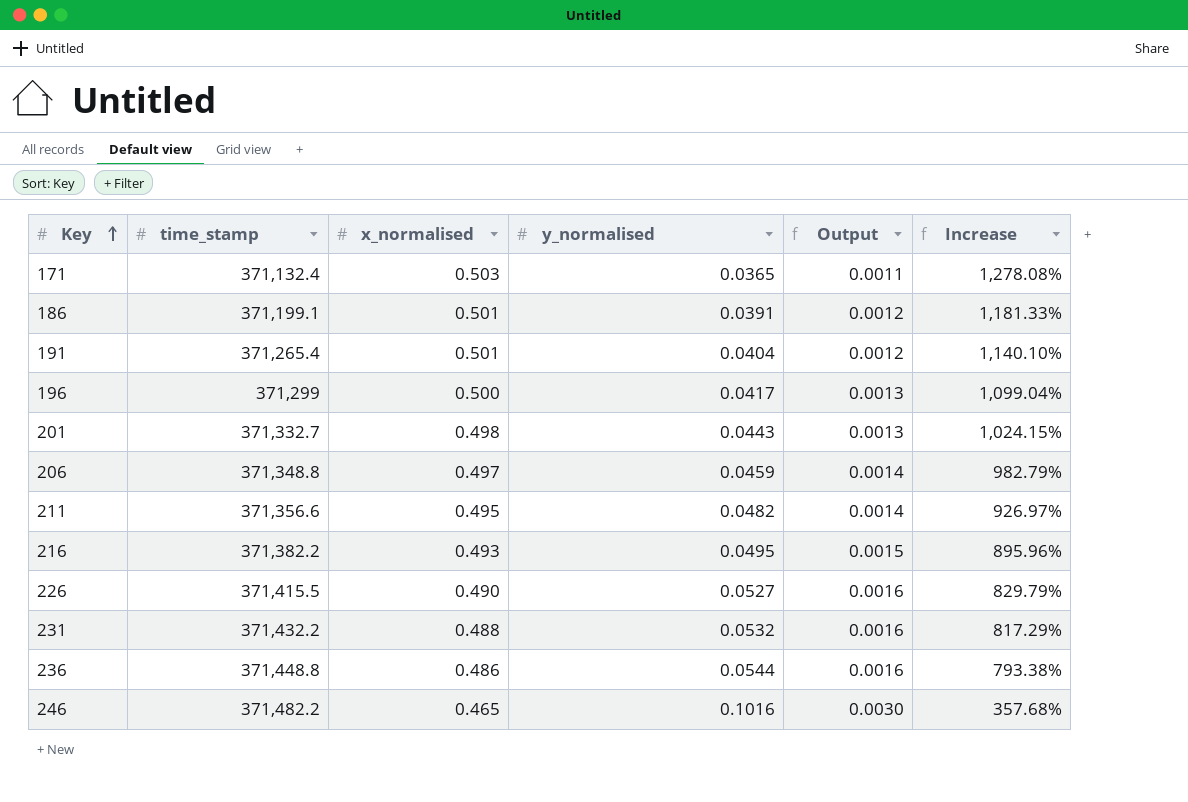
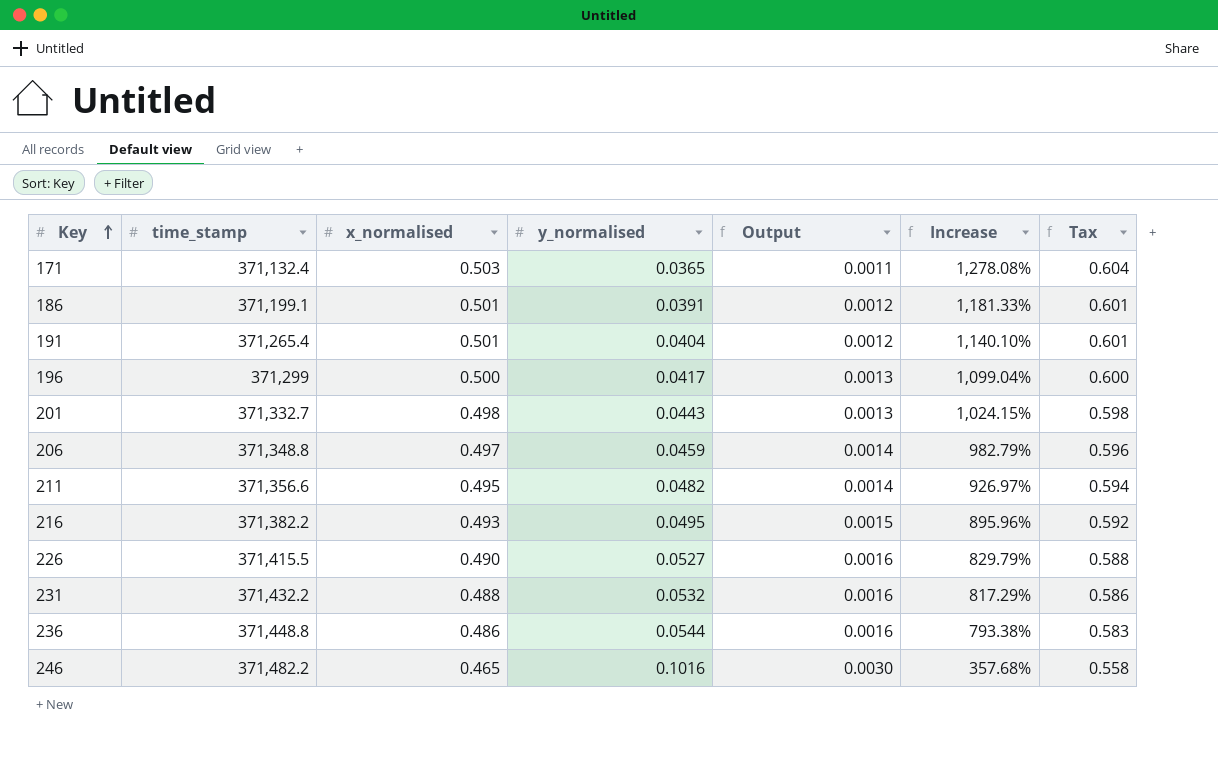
column Tax | formula: none -> [x_normalised] * 1.2

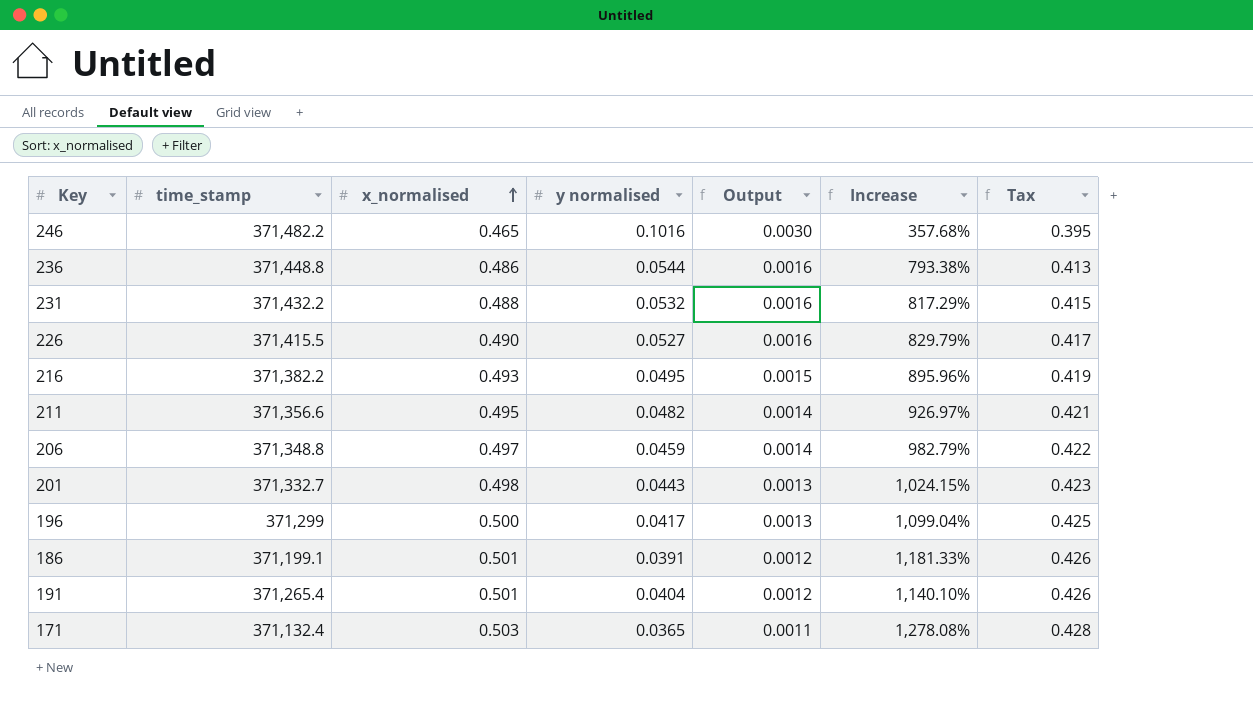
row order: Key ascending -> x_normalised ascending
column name: y_normalised -> y normalised
column Tax | formula: [x_normalised] * 1.2 -> [x_normalised] * 0.85

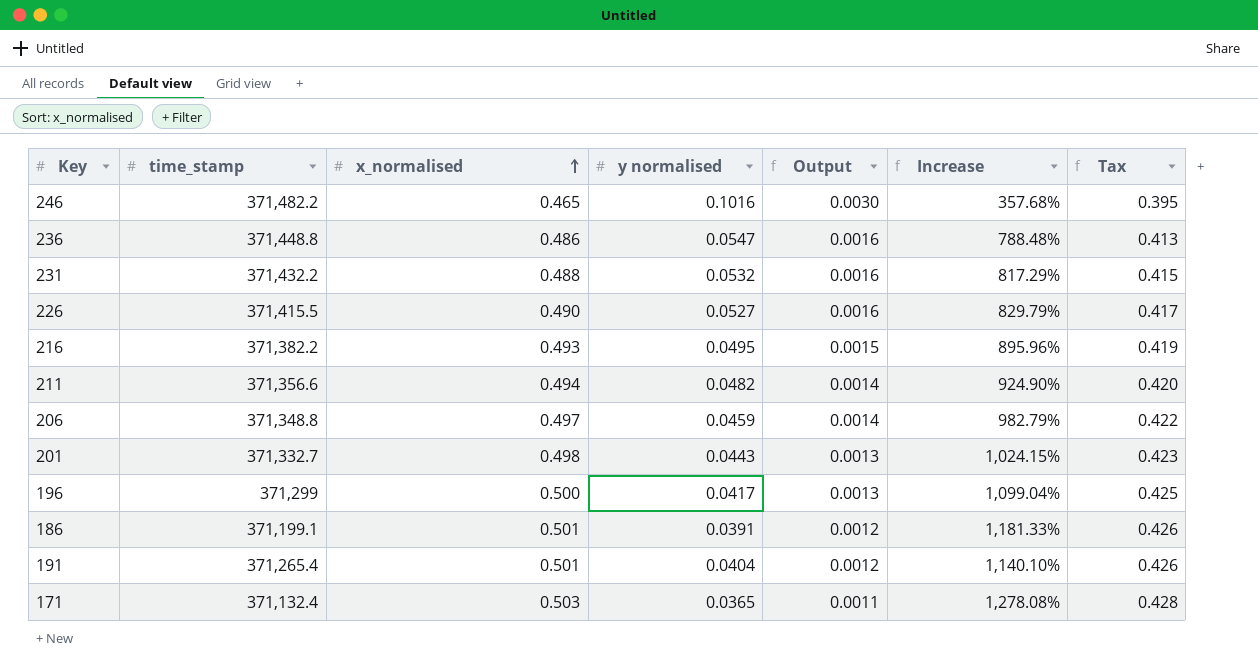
236 | y normalised: 0.0544 -> 0.0547
236 | Increase: 793.38% -> 788.48%
211 | x_normalised: 0.495 -> 0.494
211 | Increase: 926.97% -> 924.90%
211 | Tax: 0.421 -> 0.420

